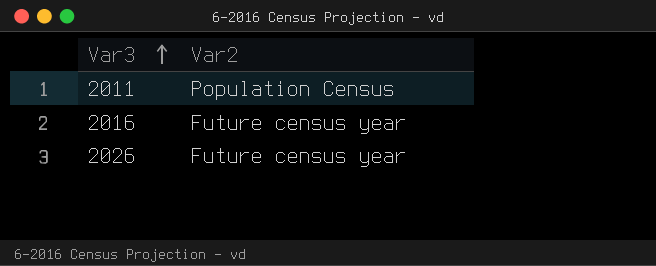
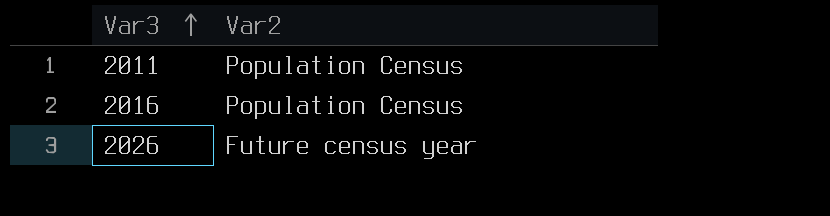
2016 | Var2: Future census year -> Population Census

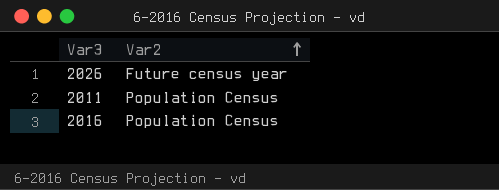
row order: Var3 ascending -> Var2 ascending

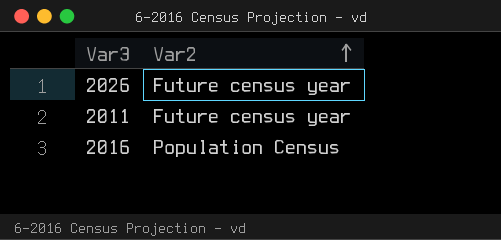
2011 | Var2: Population Census -> Future census year

